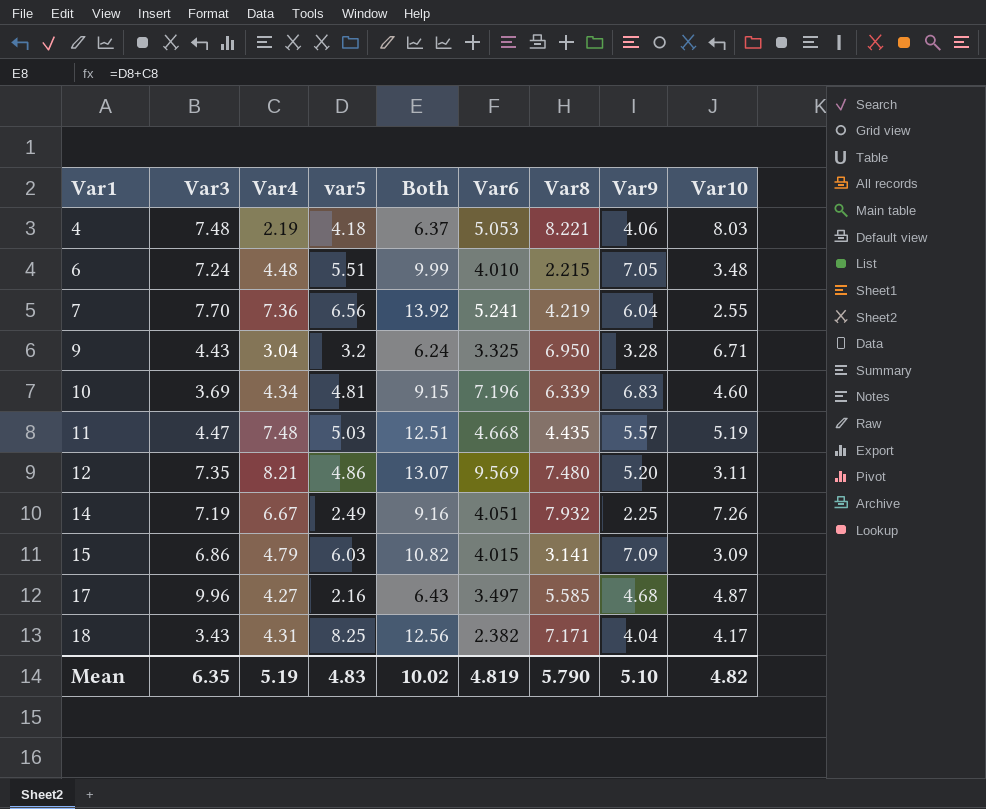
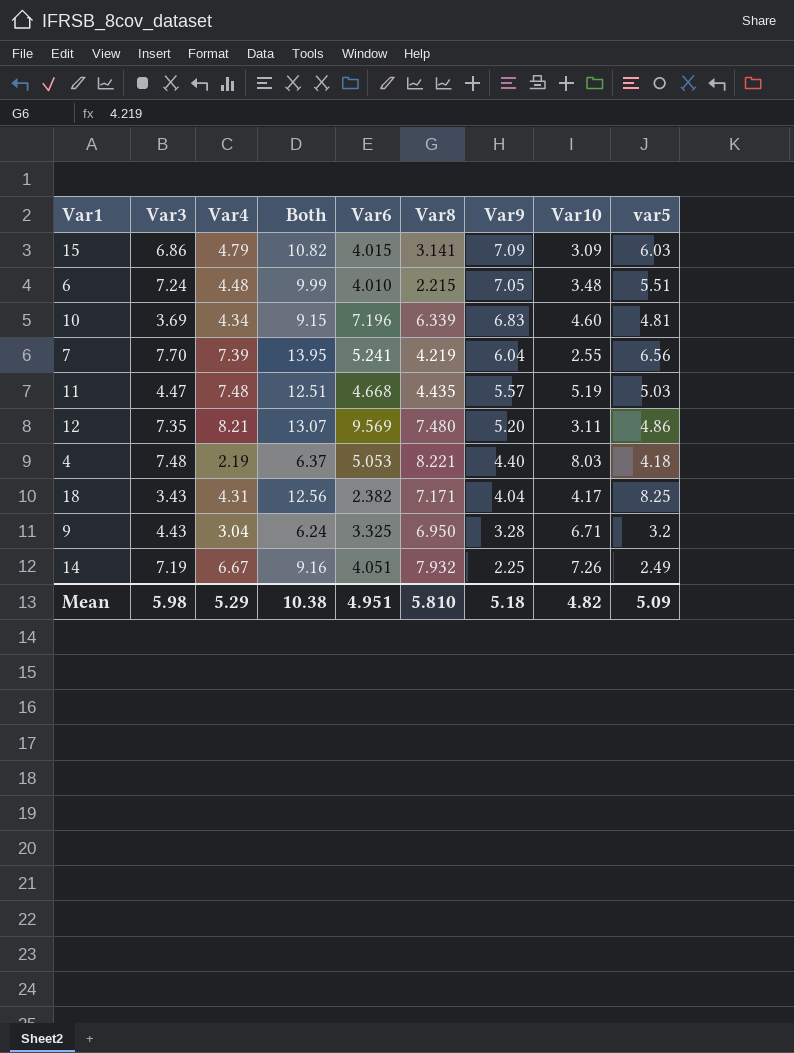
row order: Var1 ascending -> Var9 descending
column var5 | position: 4 -> 9
row 17: 9.96 | 4.27 | 2.16 | 6.43 | 3.497 | 5.585 | 4.68 | 4.87 -> none
7 | Var4: 7.36 -> 7.39
7 | Both: 13.92 -> 13.95
4 | Var9: 4.06 -> 4.40
Mean | Var3: 6.35 -> 5.98
Mean | Var4: 5.19 -> 5.29
Mean | Both: 10.02 -> 10.38
Mean | Var6: 4.819 -> 4.951
Mean | Var8: 5.790 -> 5.810
Mean | Var9: 5.10 -> 5.18
Mean | var5: 4.83 -> 5.09

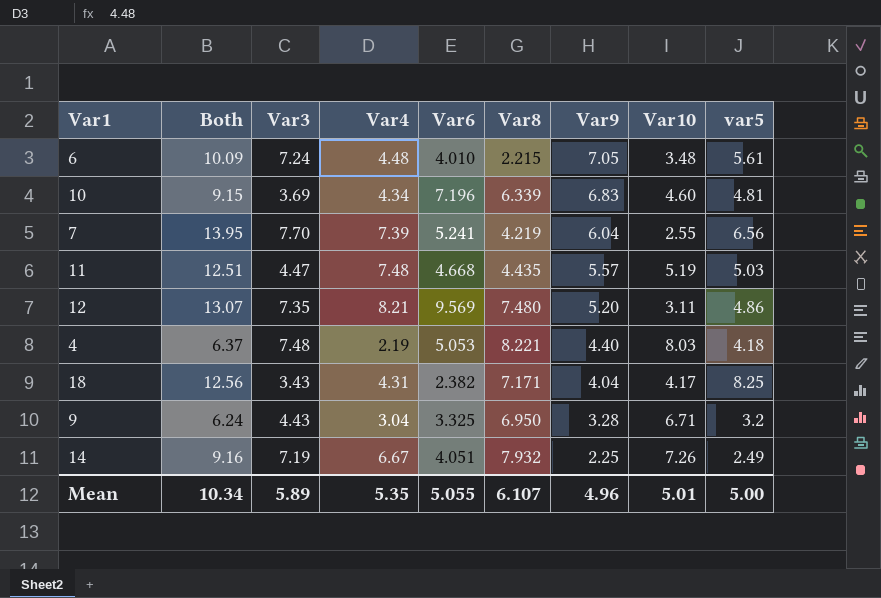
column Both | position: 4 -> 2
row 15: 6.86 | 4.79 | 10.82 | 4.015 | 3.141 | 7.09 | 3.09 | 6.03 -> none
6 | Both: 9.99 -> 10.09
6 | var5: 5.51 -> 5.61
Mean | Both: 10.38 -> 10.34
Mean | Var3: 5.98 -> 5.89
Mean | Var4: 5.29 -> 5.35
Mean | Var6: 4.951 -> 5.055
Mean | Var8: 5.810 -> 6.107
Mean | Var9: 5.18 -> 4.96
Mean | Var10: 4.82 -> 5.01
Mean | var5: 5.09 -> 5.00

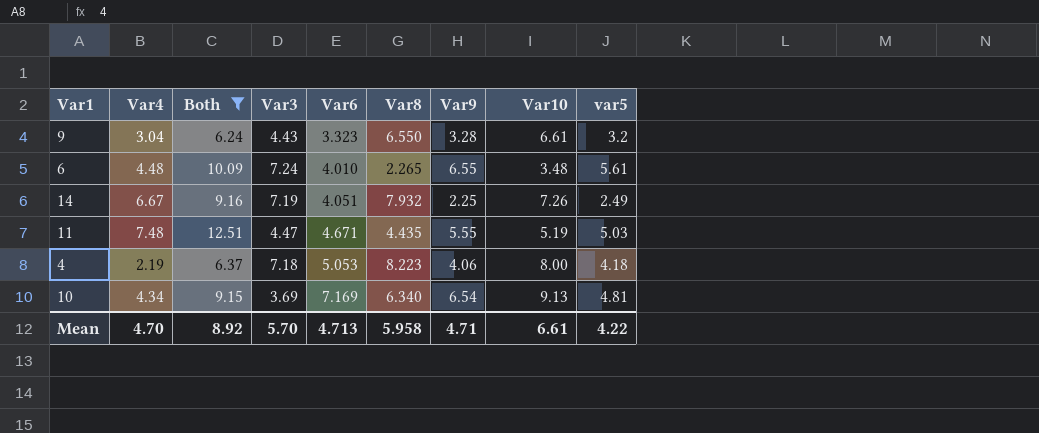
filter: none -> Both <= 12.51
row order: Var9 descending -> Var6 ascending
column Var4 | position: 4 -> 2
9 | Var6: 3.325 -> 3.323
9 | Var8: 6.950 -> 6.550
9 | Var10: 6.71 -> 6.61
6 | Var8: 2.215 -> 2.265
6 | Var9: 7.05 -> 6.55
11 | Var6: 4.668 -> 4.671
11 | Var9: 5.57 -> 5.55
4 | Var3: 7.48 -> 7.18
4 | Var8: 8.221 -> 8.223
4 | Var9: 4.40 -> 4.06
4 | Var10: 8.03 -> 8.00
10 | Var6: 7.196 -> 7.169
10 | Var8: 6.339 -> 6.340
10 | Var9: 6.83 -> 6.54
10 | Var10: 4.60 -> 9.13
Mean | Var4: 5.35 -> 4.70
Mean | Both: 10.34 -> 8.92
Mean | Var3: 5.89 -> 5.70
Mean | Var6: 5.055 -> 4.713
Mean | Var8: 6.107 -> 5.958
Mean | Var9: 4.96 -> 4.71
Mean | Var10: 5.01 -> 6.61
Mean | var5: 5.00 -> 4.22

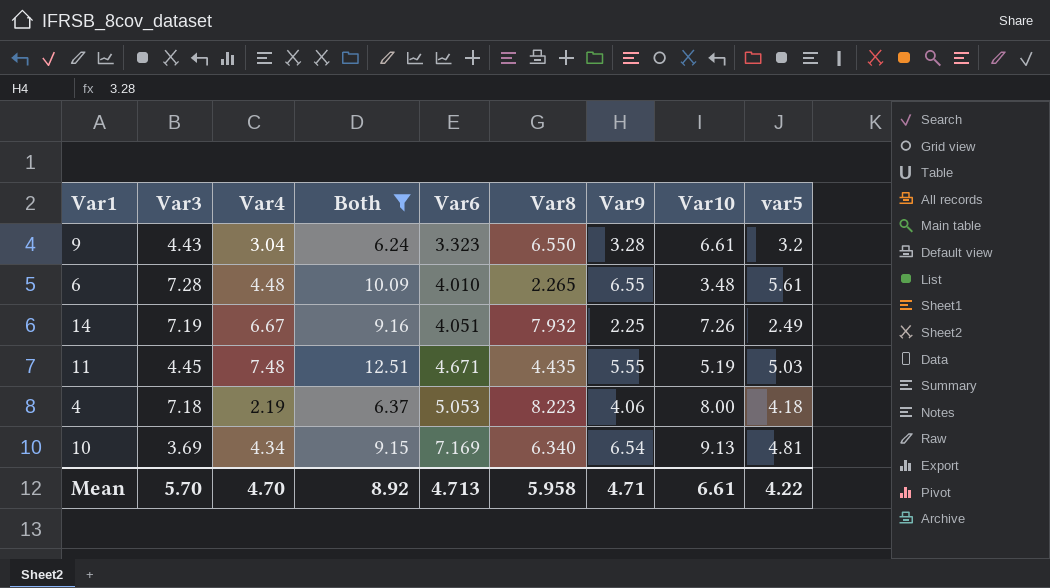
column Var3 | position: 4 -> 2
6 | Var3: 7.24 -> 7.28
11 | Var3: 4.47 -> 4.45

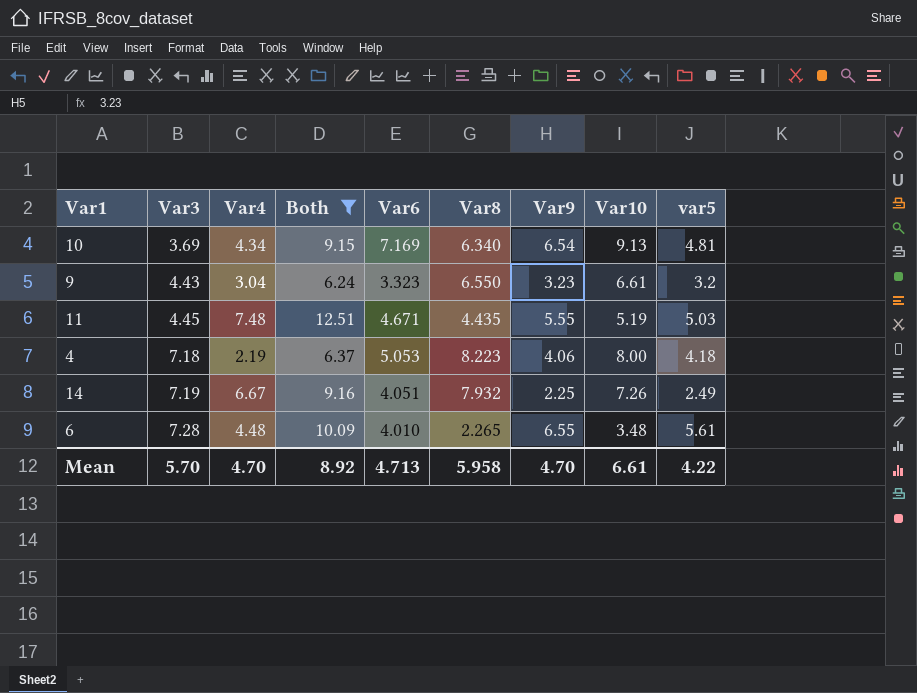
row order: Var6 ascending -> Var3 ascending
9 | Var9: 3.28 -> 3.23
Mean | Var9: 4.71 -> 4.70

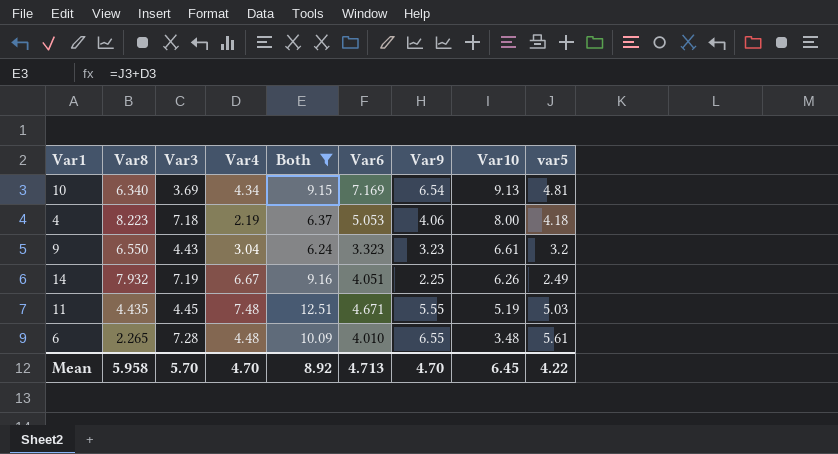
row order: Var3 ascending -> Var10 descending
column Var8 | position: 6 -> 2
14 | Var10: 7.26 -> 6.26
Mean | Var10: 6.61 -> 6.45

